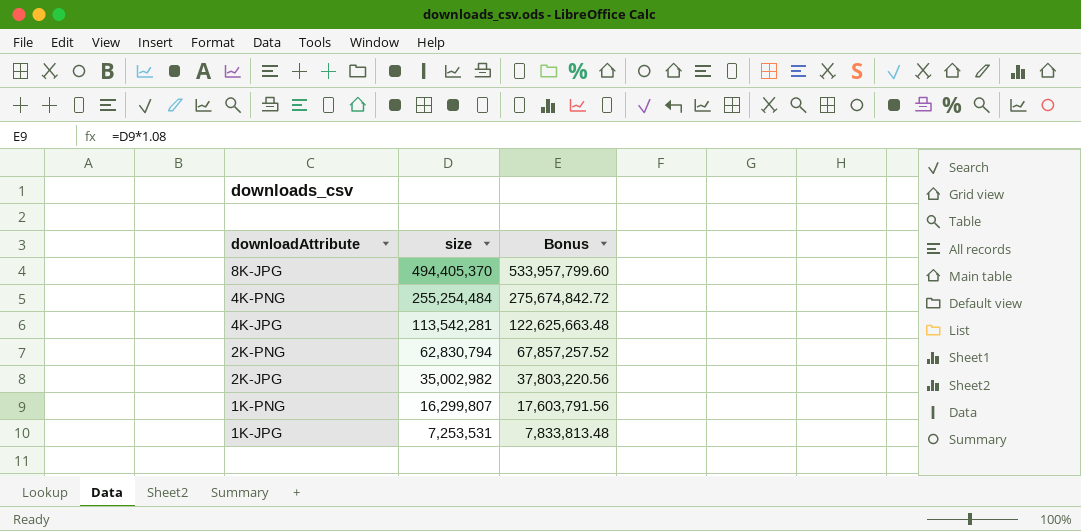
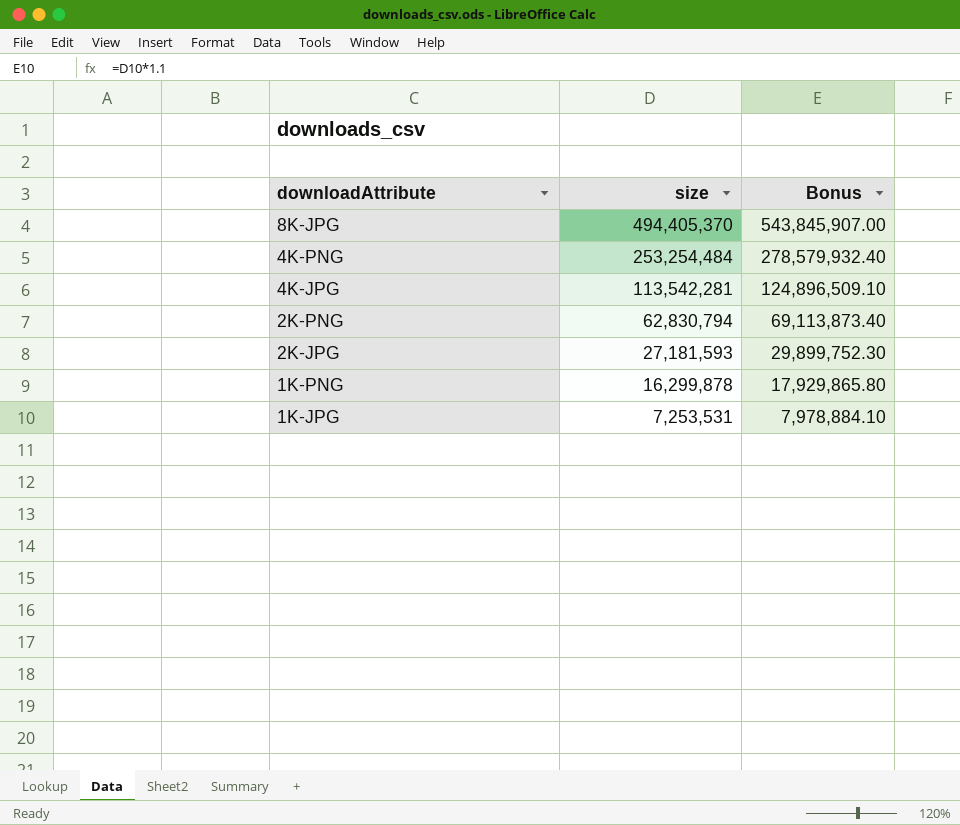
column Bonus | formula: [size] * 1.08 -> [size] * 1.1
4K-PNG | size: 255,254,484 -> 253,254,484
2K-JPG | size: 35,002,982 -> 27,181,593
1K-PNG | size: 16,299,807 -> 16,299,878

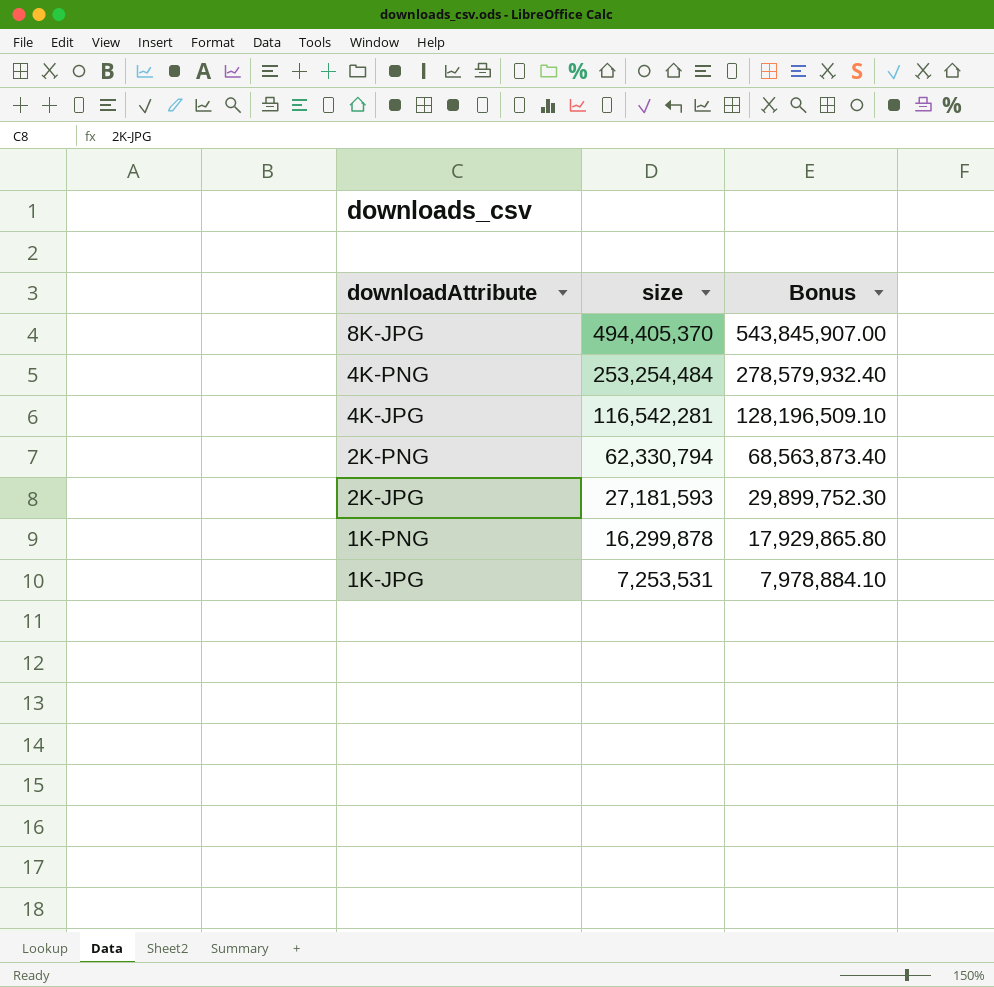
4K-JPG | size: 113,542,281 -> 116,542,281
4K-JPG | Bonus: 124,896,509.10 -> 128,196,509.10
2K-PNG | size: 62,830,794 -> 62,330,794
2K-PNG | Bonus: 69,113,873.40 -> 68,563,873.40

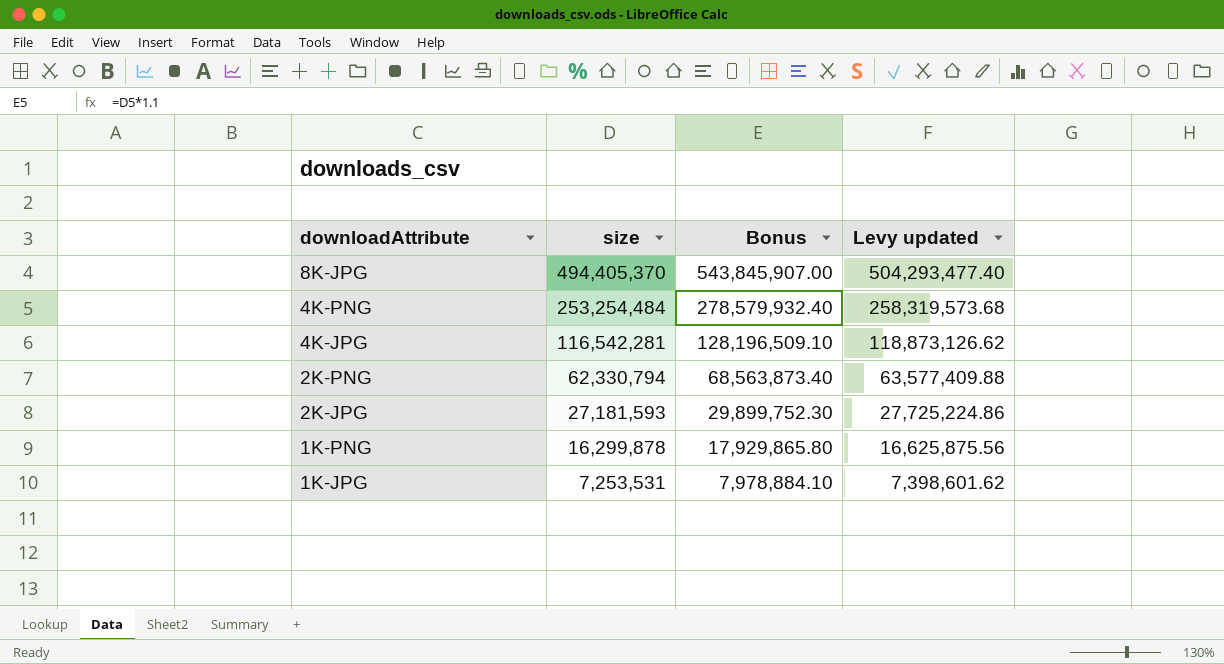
column Levy updated | formula: none -> [size] * 1.02

